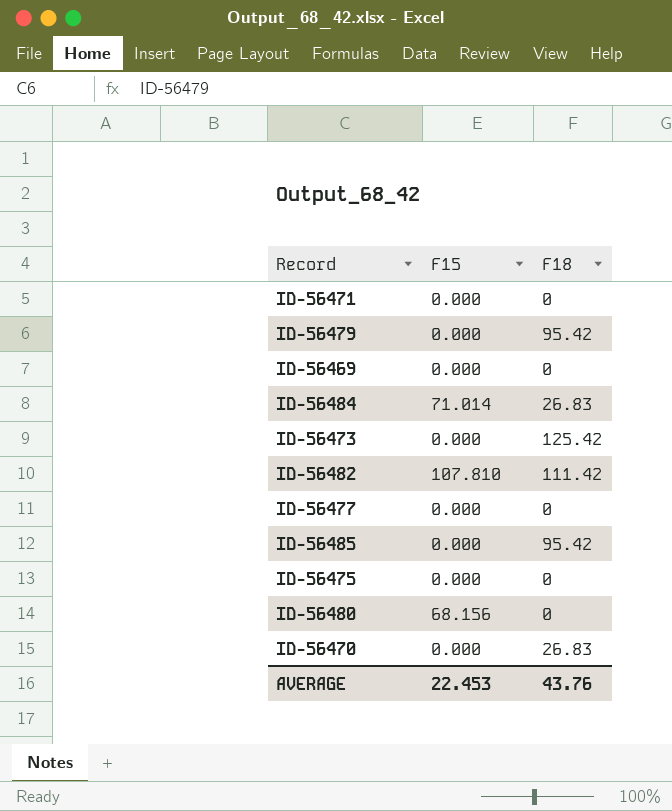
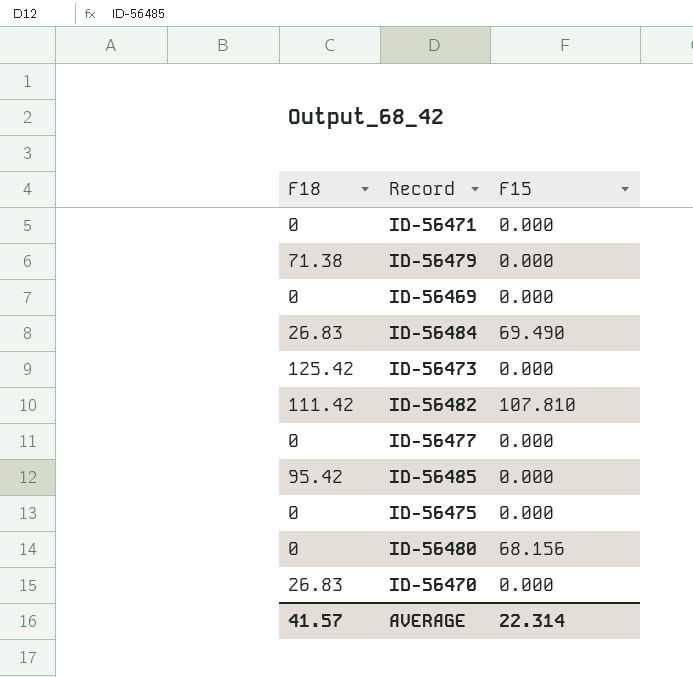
column F18 | position: 3 -> 1
ID-56479 | F18: 95.42 -> 71.38
ID-56484 | F15: 71.014 -> 69.490
AVERAGE | F18: 43.76 -> 41.57
AVERAGE | F15: 22.453 -> 22.314

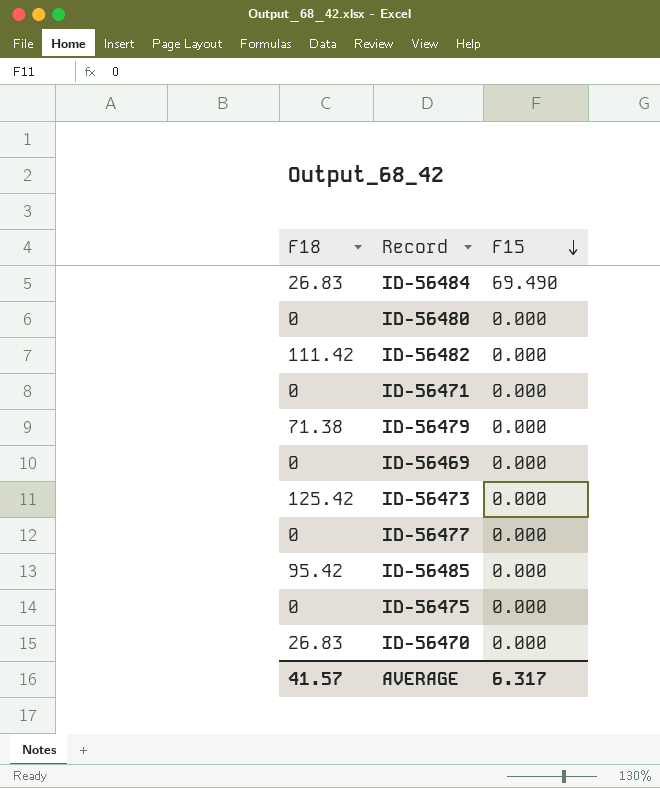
row order: none -> F15 descending
ID-56480 | F15: 68.156 -> 0.000
ID-56482 | F15: 107.810 -> 0.000
AVERAGE | F15: 22.314 -> 6.317

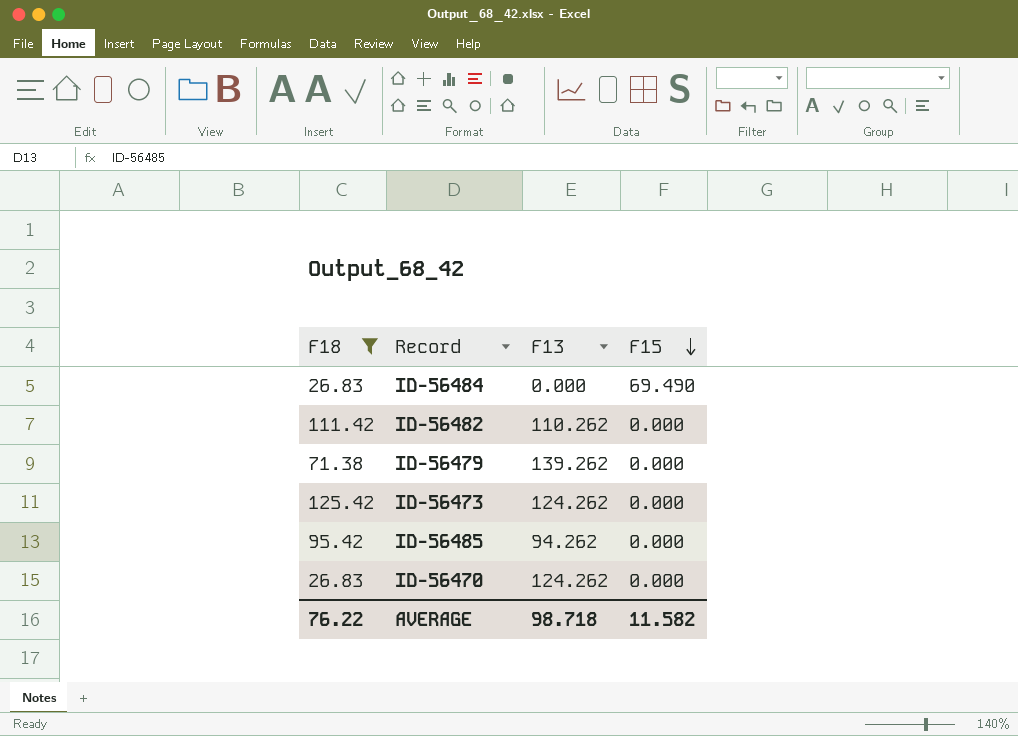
filter: none -> F18 != 0
column F13 | position: none -> 3
AVERAGE | F18: 41.57 -> 76.22
AVERAGE | F15: 6.317 -> 11.582

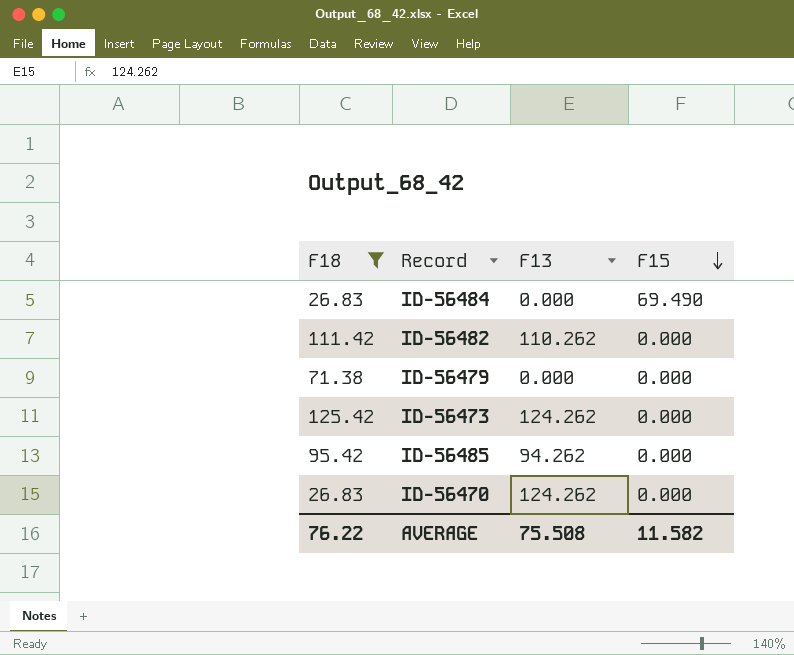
ID-56479 | F13: 139.262 -> 0.000
AVERAGE | F13: 98.718 -> 75.508

